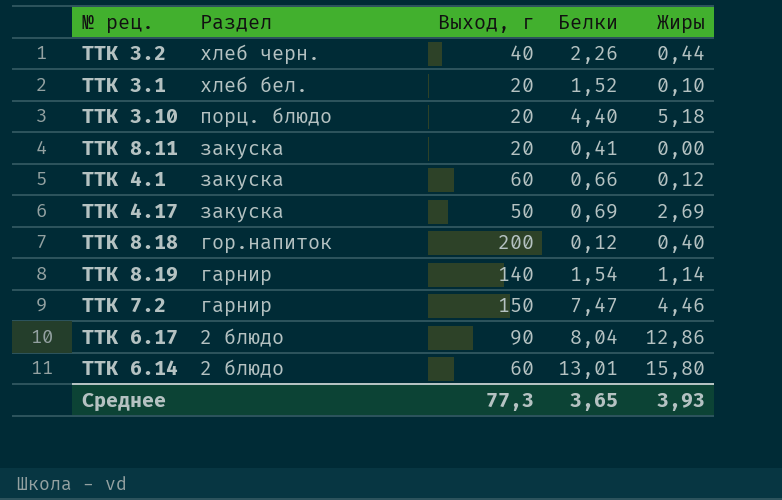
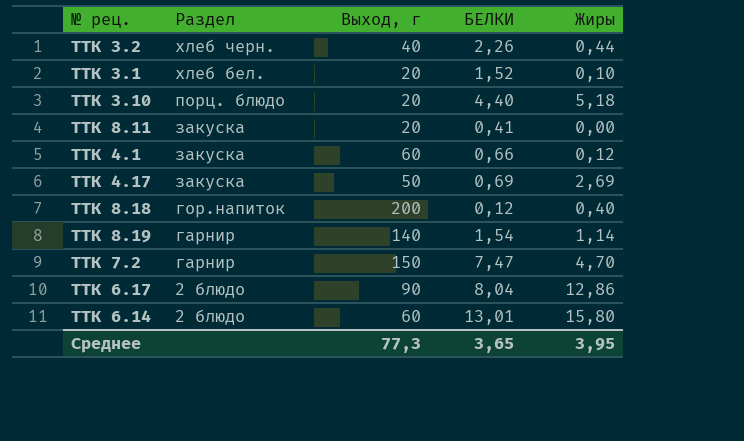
column name: Белки -> БЕЛКИ
ТТК 7.2 | Жиры: 4,46 -> 4,70
Среднее | Жиры: 3,93 -> 3,95

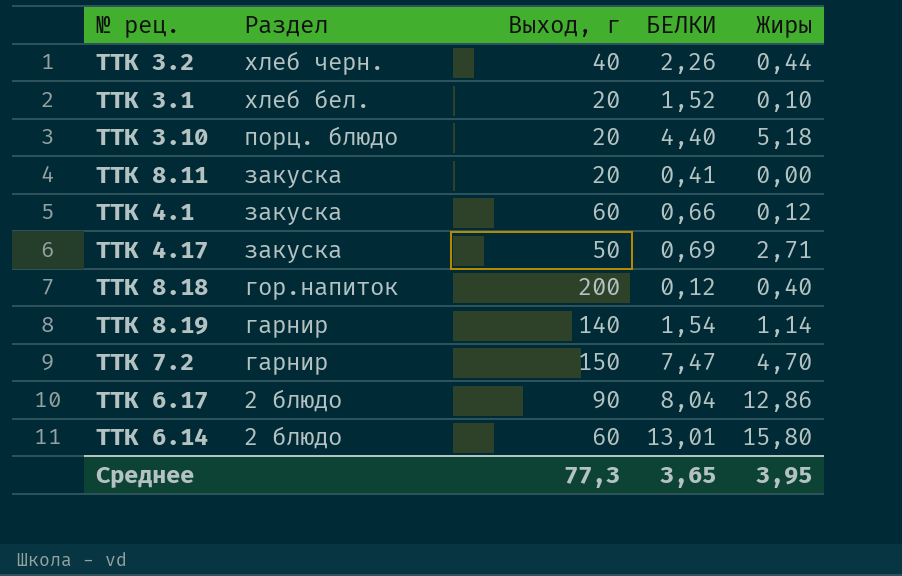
ТТК 4.17 | Жиры: 2,69 -> 2,71

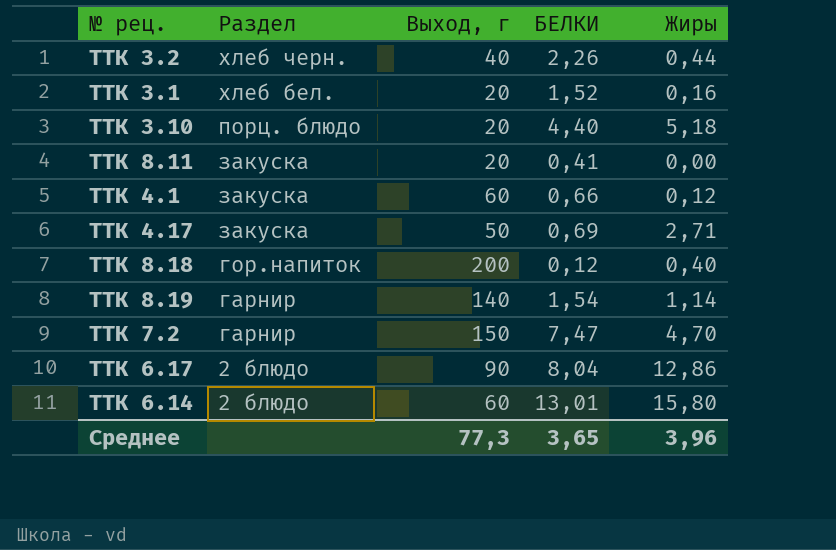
ТТК 3.1 | Жиры: 0,10 -> 0,16
Среднее | Жиры: 3,95 -> 3,96

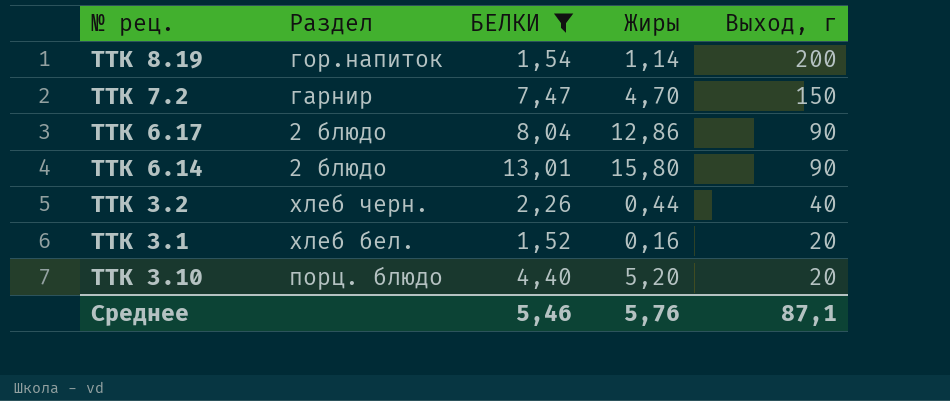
filter: none -> БЕЛКИ >= 1,52
row order: Раздел descending -> Выход, г descending
column Выход, г | position: 3 -> 5
ТТК 8.19 | Раздел: гарнир -> гор.напиток
ТТК 8.19 | Выход, г: 140 -> 200
ТТК 6.14 | Выход, г: 60 -> 90
ТТК 3.10 | Жиры: 5,18 -> 5,20
Среднее | БЕЛКИ: 3,65 -> 5,46
Среднее | Жиры: 3,96 -> 5,76
Среднее | Выход, г: 77,3 -> 87,1

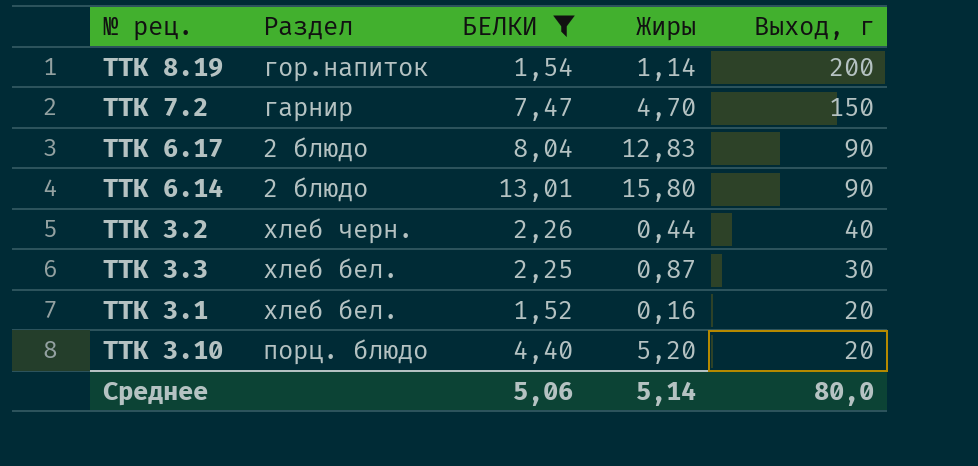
ТТК 6.17 | Жиры: 12,86 -> 12,83
row ТТК 3.3: none -> хлеб бел. | 2,25 | 0,87 | 30
Среднее | БЕЛКИ: 5,46 -> 5,06
Среднее | Жиры: 5,76 -> 5,14
Среднее | Выход, г: 87,1 -> 80,0

